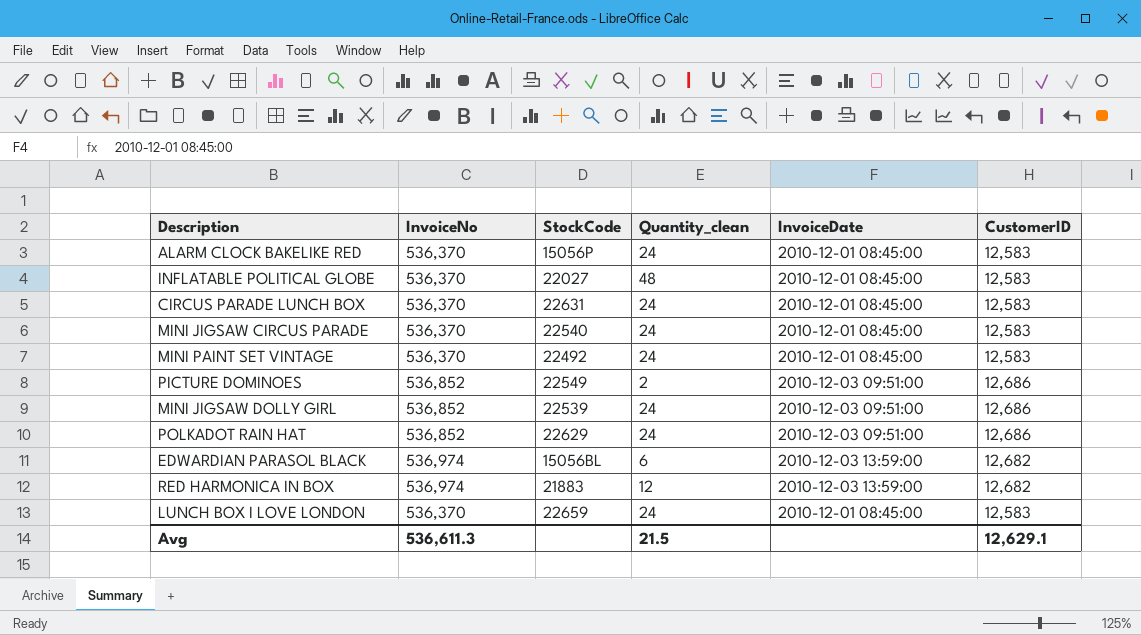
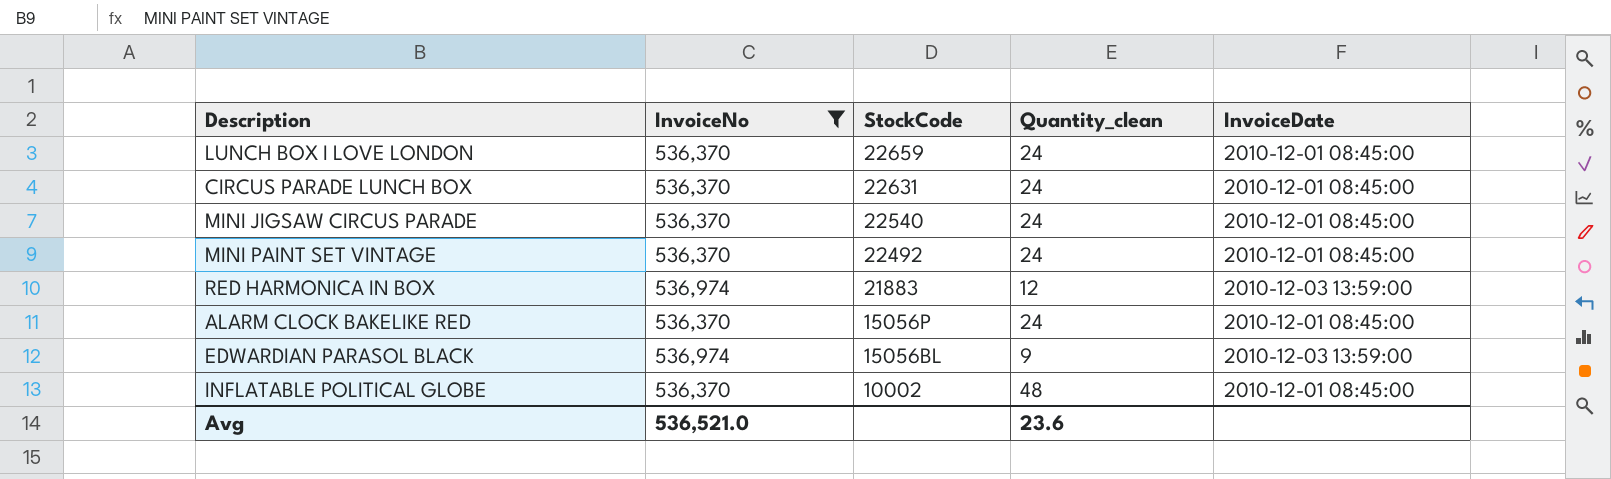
filter: none -> InvoiceNo != 536,852
row order: none -> StockCode descending
column CustomerID | position: 6 -> none
EDWARDIAN PARASOL BLACK | Quantity_clean: 6 -> 9
INFLATABLE POLITICAL GLOBE | StockCode: 22027 -> 10002
Avg | InvoiceNo: 536,611.3 -> 536,521.0
Avg | Quantity_clean: 21.5 -> 23.6

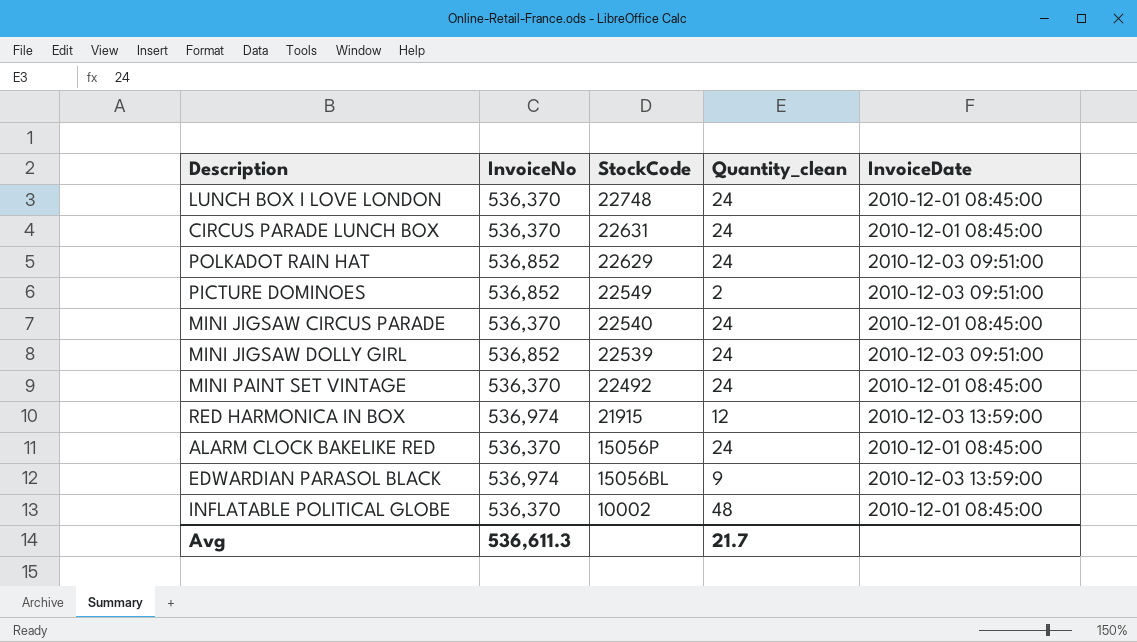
filter: InvoiceNo != 536,852 -> none
LUNCH BOX I LOVE LONDON | StockCode: 22659 -> 22748
RED HARMONICA IN BOX | StockCode: 21883 -> 21915
Avg | InvoiceNo: 536,521.0 -> 536,611.3
Avg | Quantity_clean: 23.6 -> 21.7

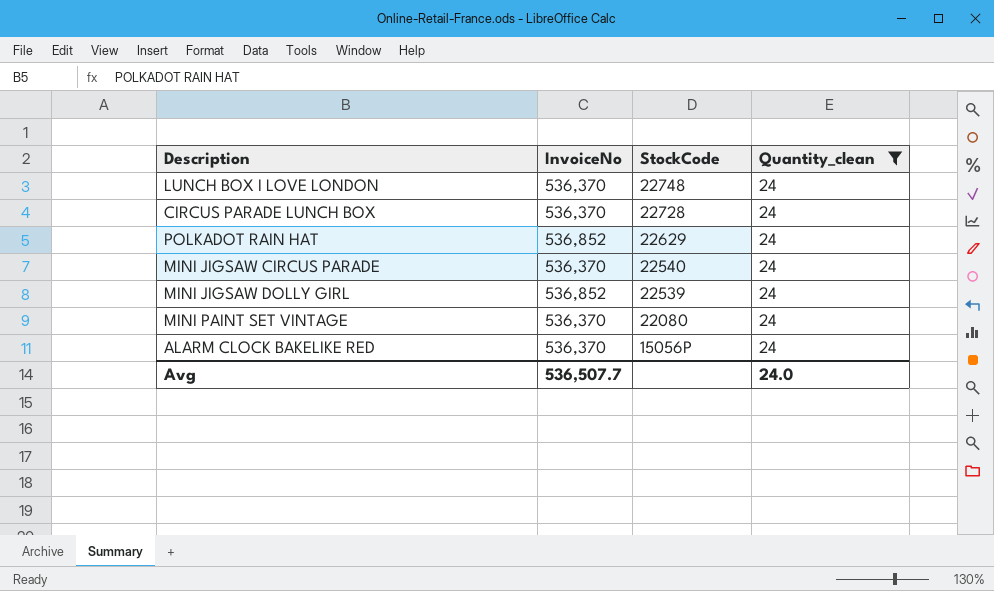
filter: none -> Quantity_clean = 24
column InvoiceDate | position: 5 -> none
CIRCUS PARADE LUNCH BOX | StockCode: 22631 -> 22728
MINI PAINT SET VINTAGE | StockCode: 22492 -> 22080
Avg | InvoiceNo: 536,611.3 -> 536,507.7
Avg | Quantity_clean: 21.7 -> 24.0

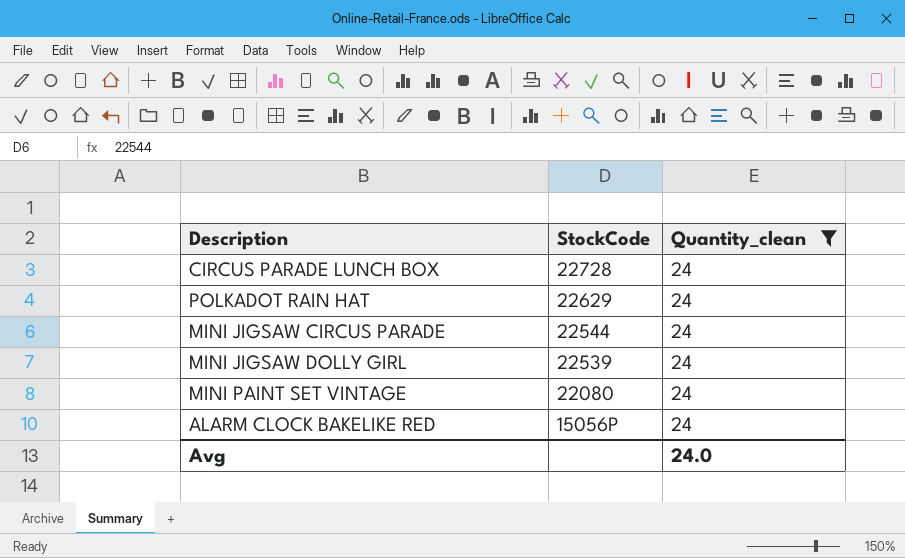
column InvoiceNo | position: 2 -> none
row LUNCH BOX I LOVE LONDON: 536,370 | 22748 | 24 -> none
MINI JIGSAW CIRCUS PARADE | StockCode: 22540 -> 22544

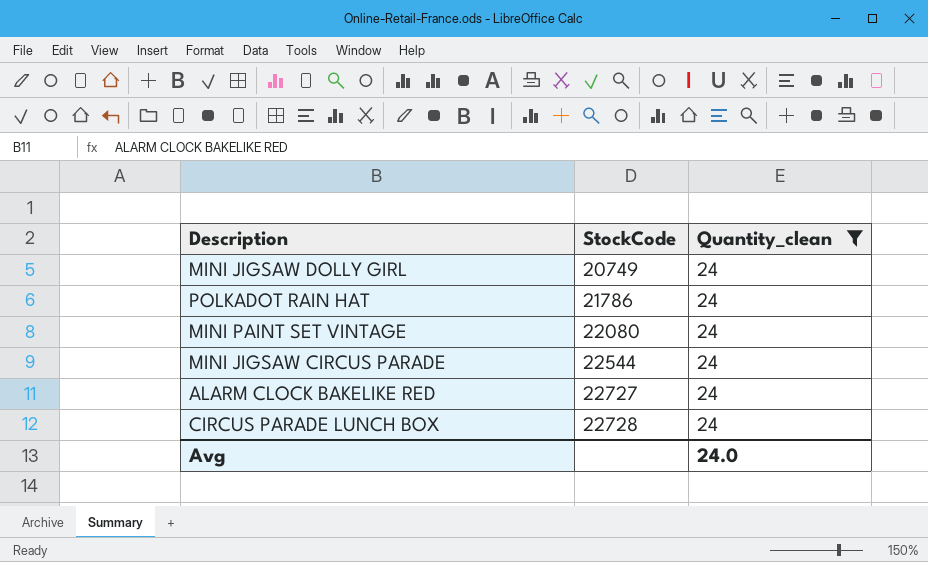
row order: StockCode descending -> StockCode ascending
MINI JIGSAW DOLLY GIRL | StockCode: 22539 -> 20749
POLKADOT RAIN HAT | StockCode: 22629 -> 21786
ALARM CLOCK BAKELIKE RED | StockCode: 15056P -> 22727

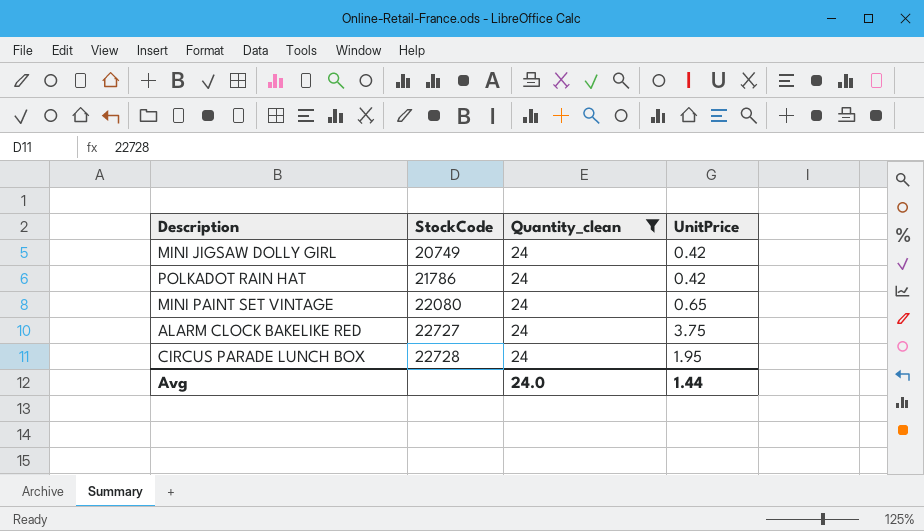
column UnitPrice | position: none -> 4
row MINI JIGSAW CIRCUS PARADE: 22544 | 24 -> none

